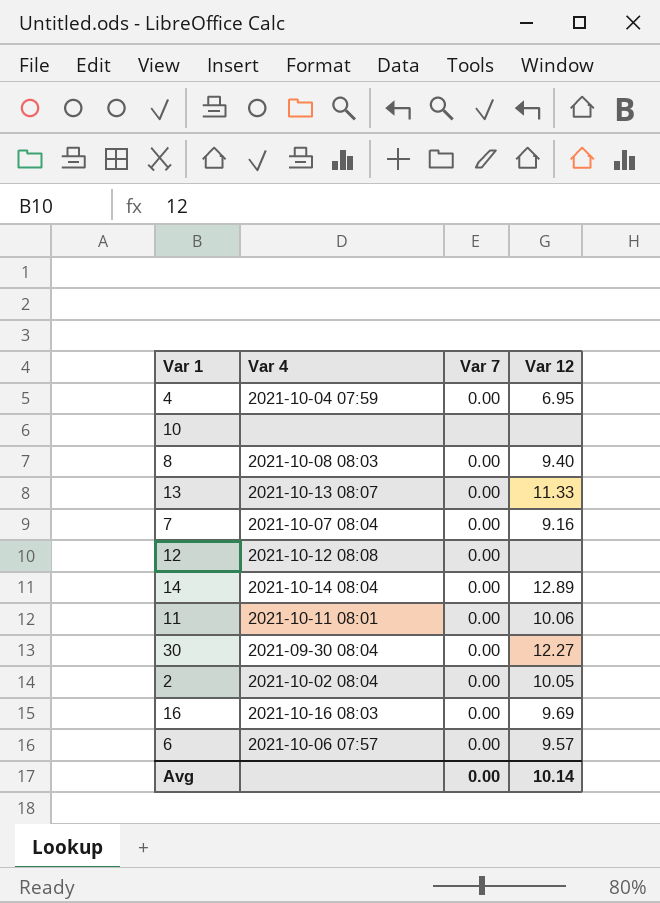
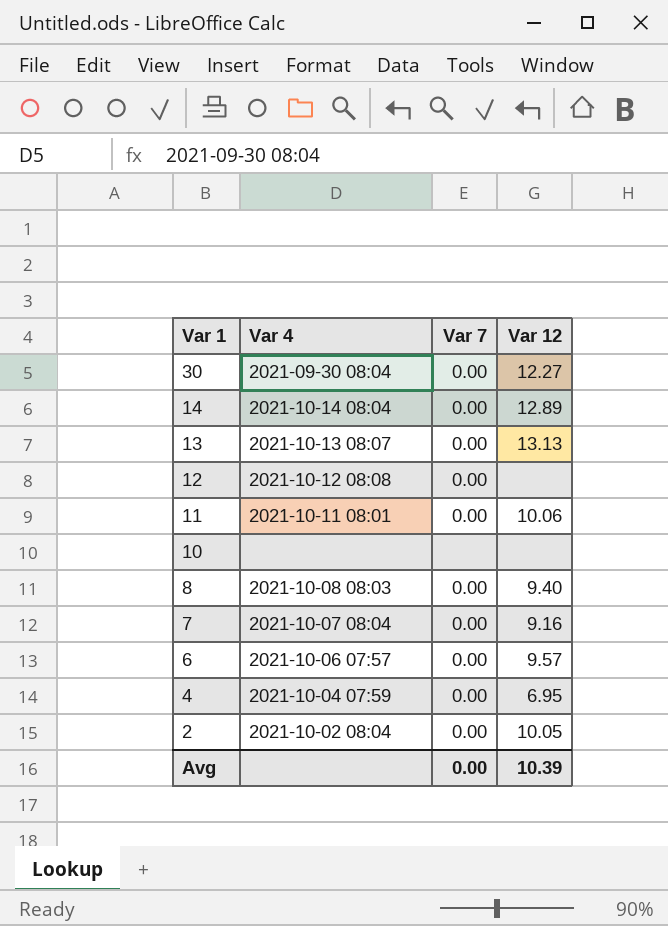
row order: none -> Var 1 descending
row 16: 2021-10-16 08:03 | 0.00 | 9.69 -> none
13 | Var 12: 11.33 -> 13.13
Avg | Var 12: 10.14 -> 10.39

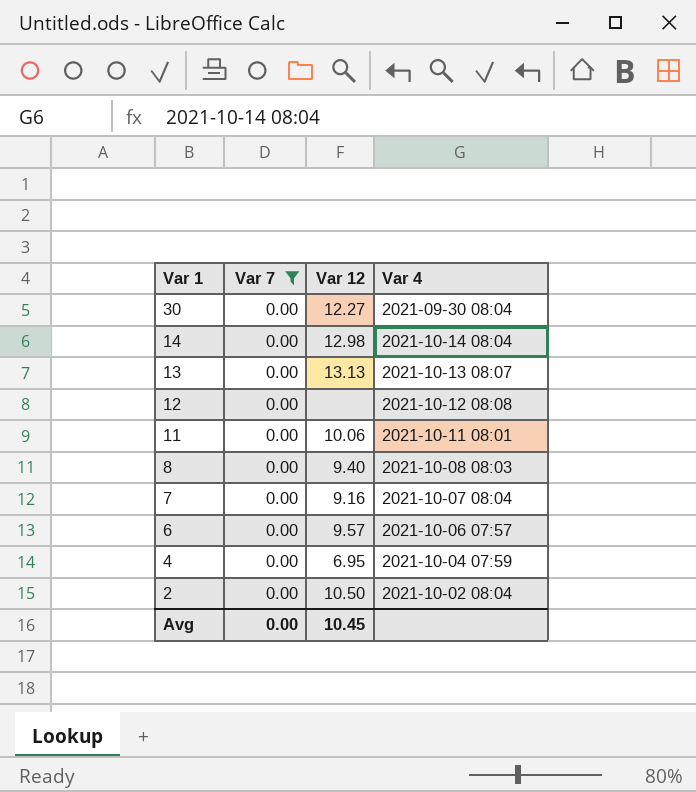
filter: none -> Var 7 = 0.00
column Var 4 | position: 2 -> 4
14 | Var 12: 12.89 -> 12.98
2 | Var 12: 10.05 -> 10.50
Avg | Var 12: 10.39 -> 10.45

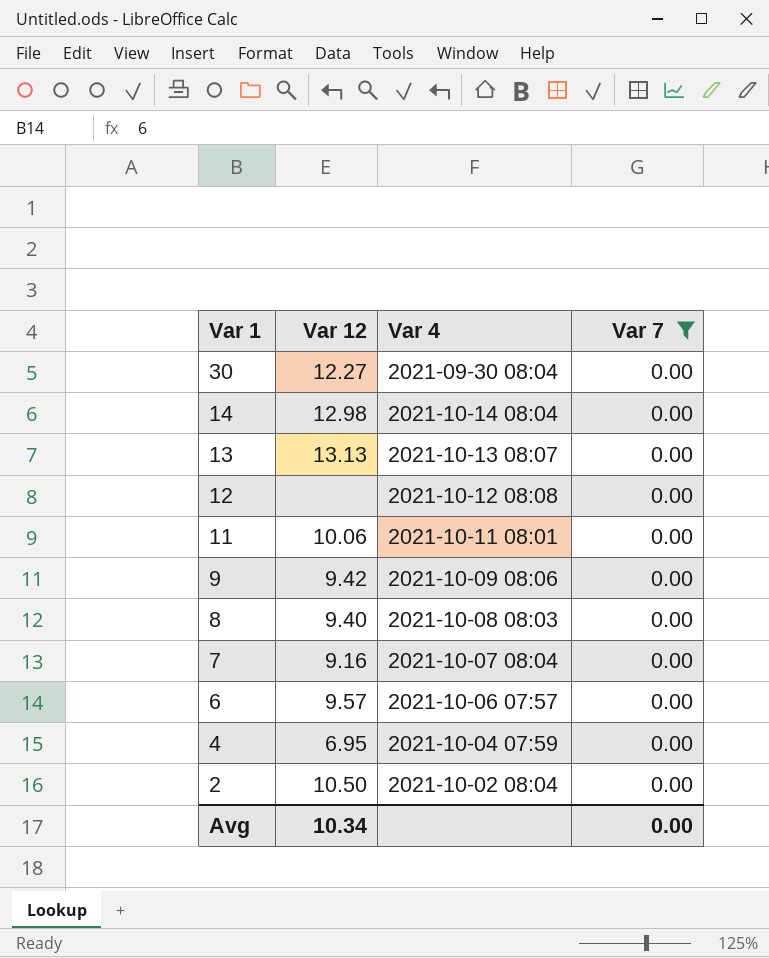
column Var 7 | position: 2 -> 4
row 9: none -> 9.42 | 2021-10-09 08:06 | 0.00
Avg | Var 12: 10.45 -> 10.34

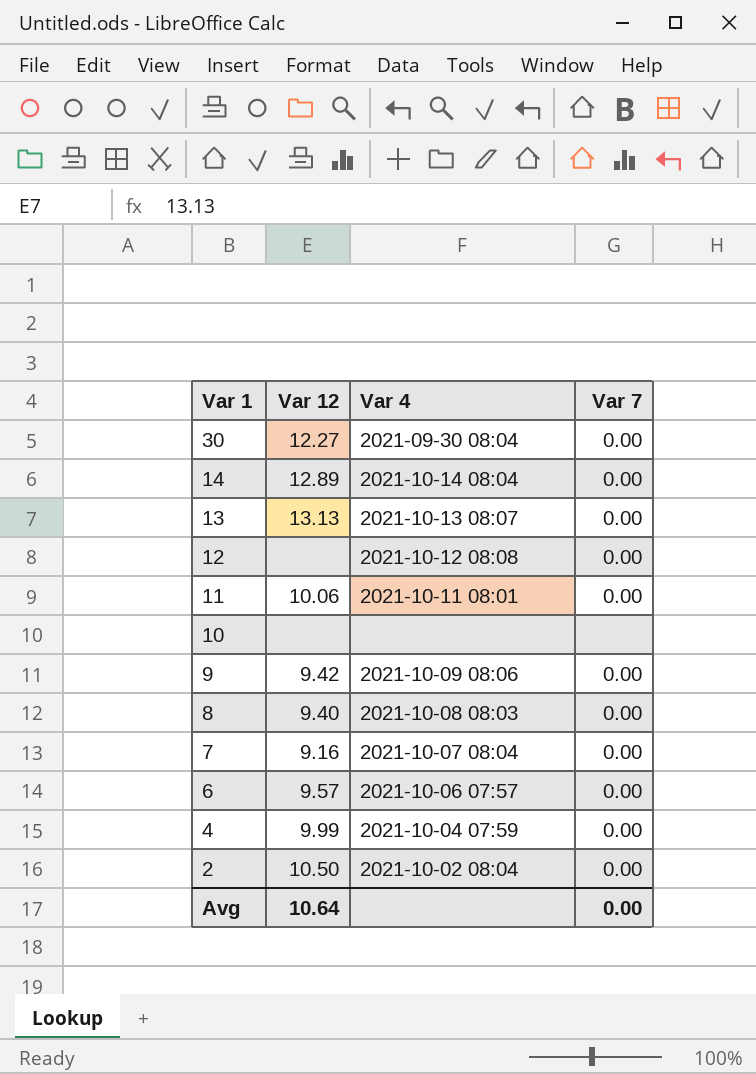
filter: Var 7 = 0.00 -> none
14 | Var 12: 12.98 -> 12.89
4 | Var 12: 6.95 -> 9.99
Avg | Var 12: 10.34 -> 10.64

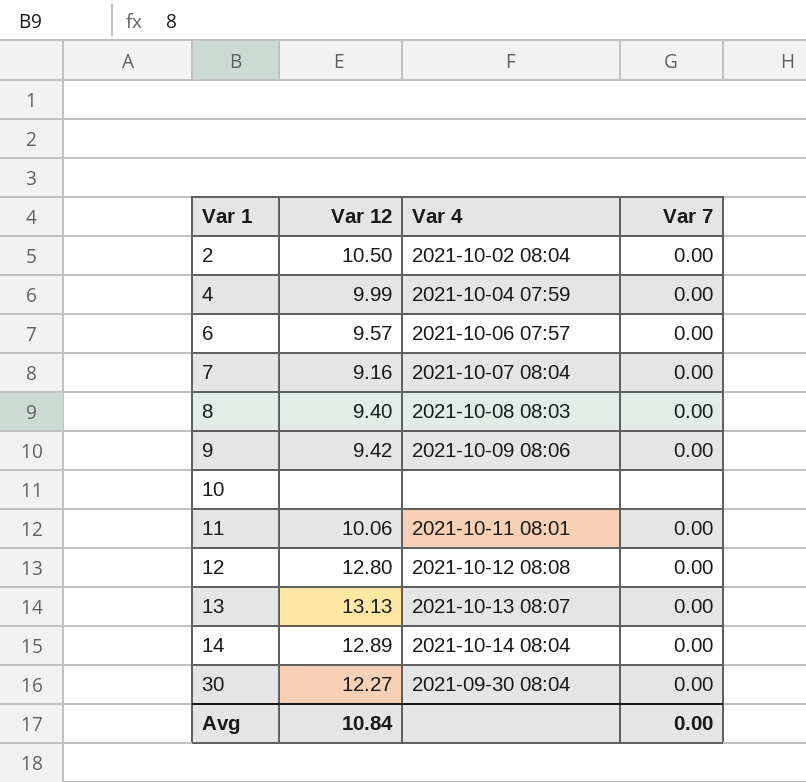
row order: Var 1 descending -> Var 1 ascending
12 | Var 12: none -> 12.80
Avg | Var 12: 10.64 -> 10.84

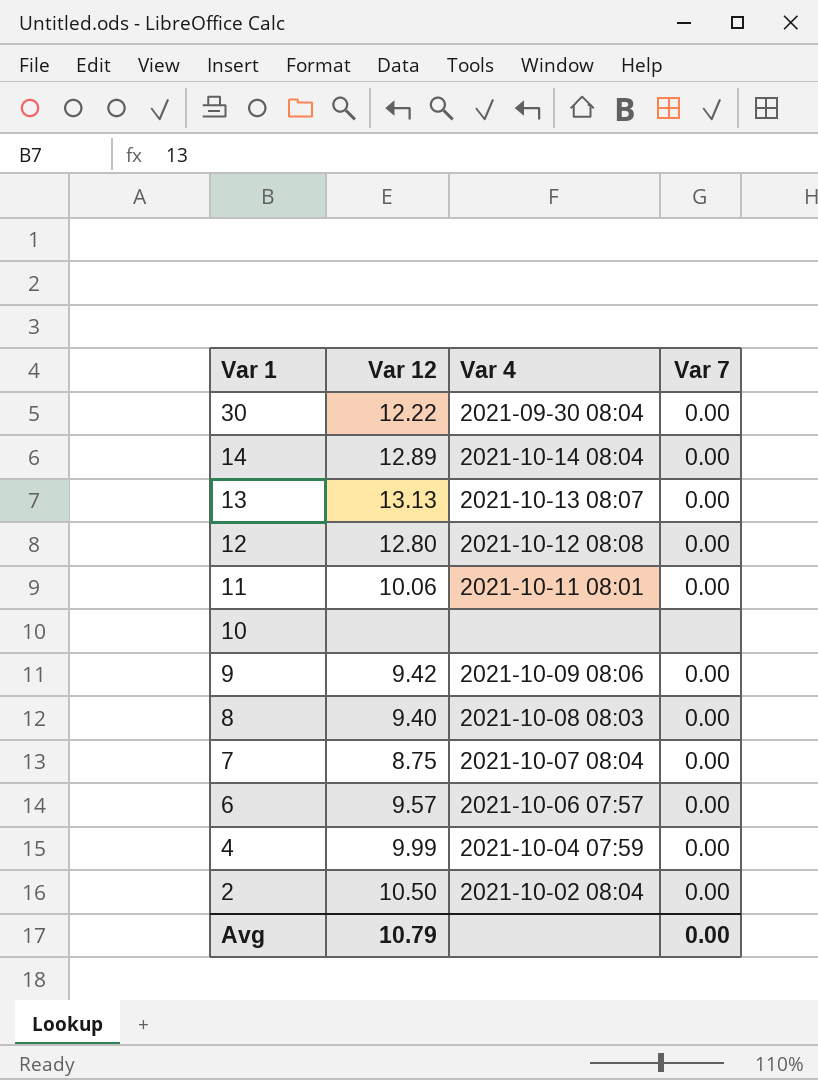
row order: Var 1 ascending -> Var 1 descending
30 | Var 12: 12.27 -> 12.22
7 | Var 12: 9.16 -> 8.75
Avg | Var 12: 10.84 -> 10.79

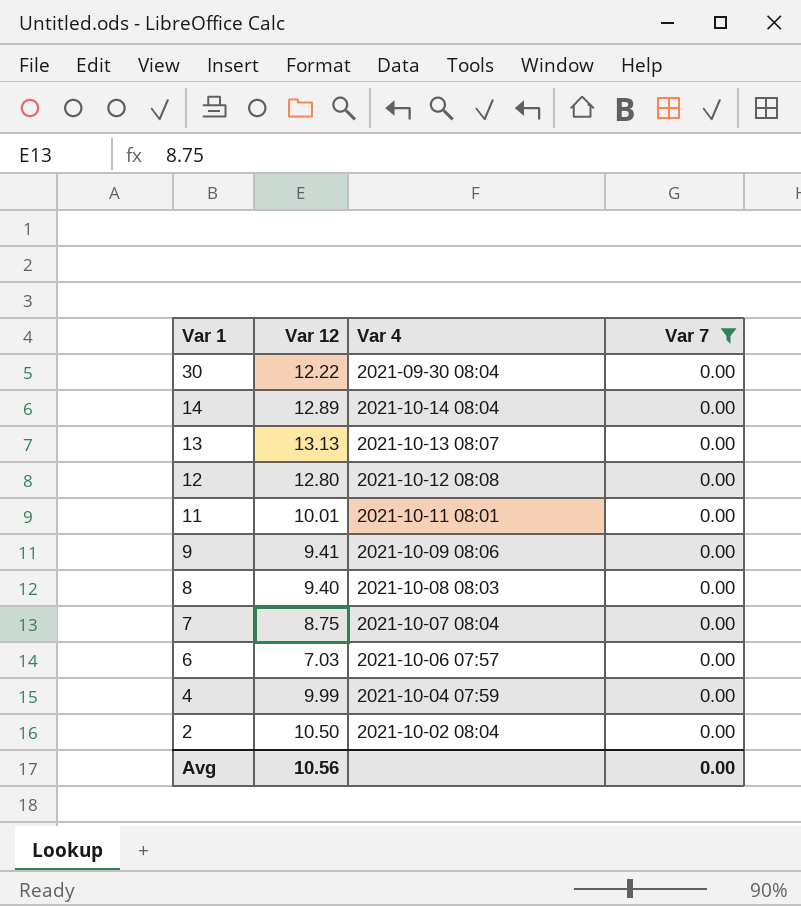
filter: none -> Var 7 = 0.00
11 | Var 12: 10.06 -> 10.01
9 | Var 12: 9.42 -> 9.41
6 | Var 12: 9.57 -> 7.03
Avg | Var 12: 10.79 -> 10.56

